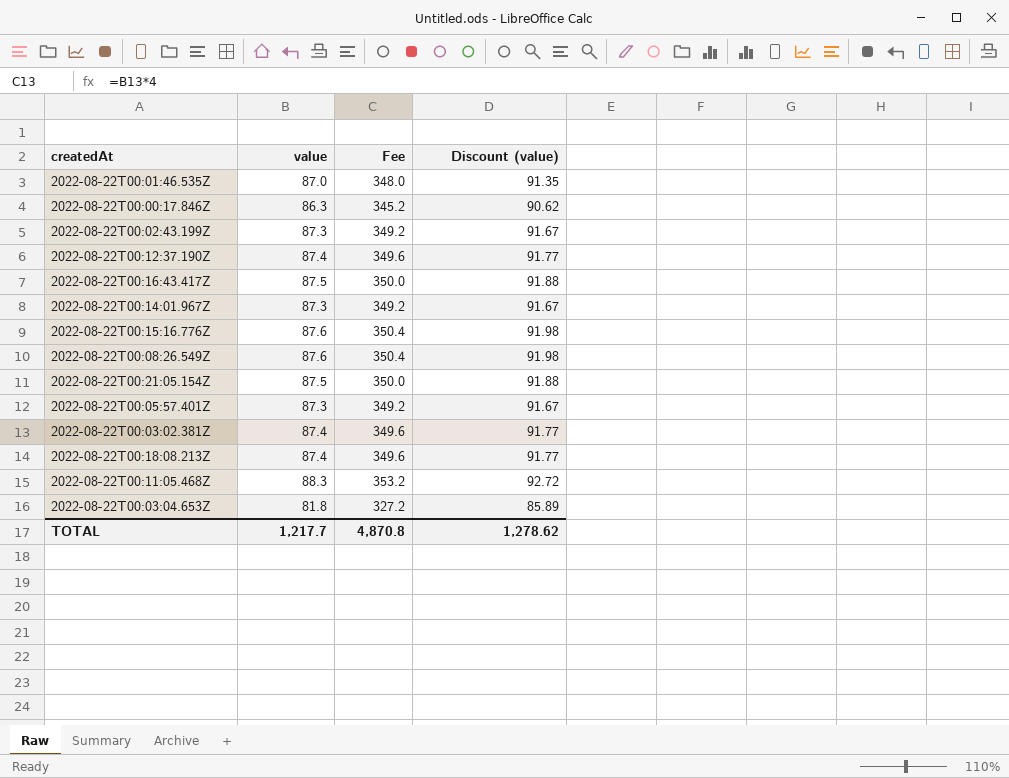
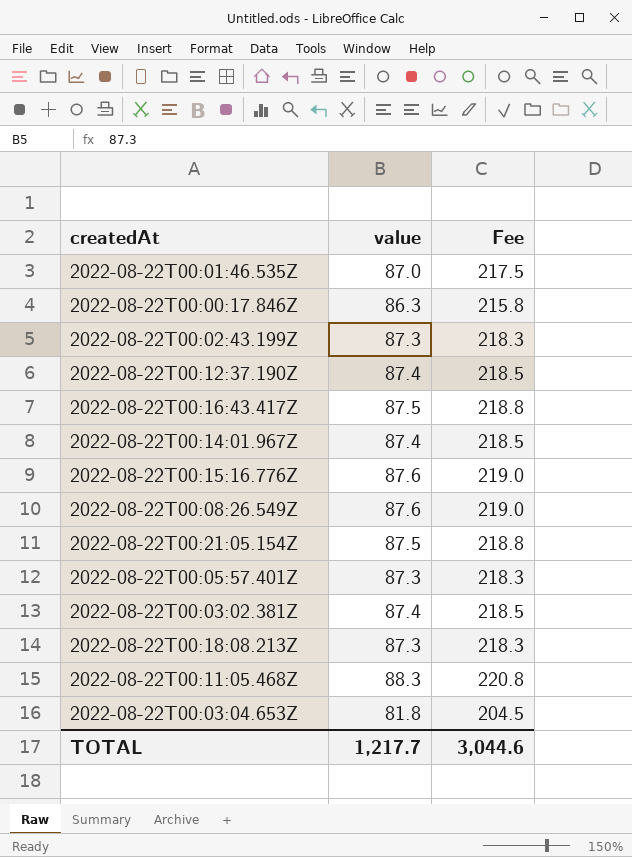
column Discount (value) | formula: [value] * 1.05 -> none
column Fee | formula: [value] * 4 -> [value] * 2.5
2022-08-22T00:14:01.967Z | value: 87.3 -> 87.4
2022-08-22T00:18:08.213Z | value: 87.4 -> 87.3
TOTAL | Fee: 4,870.8 -> 3,044.6

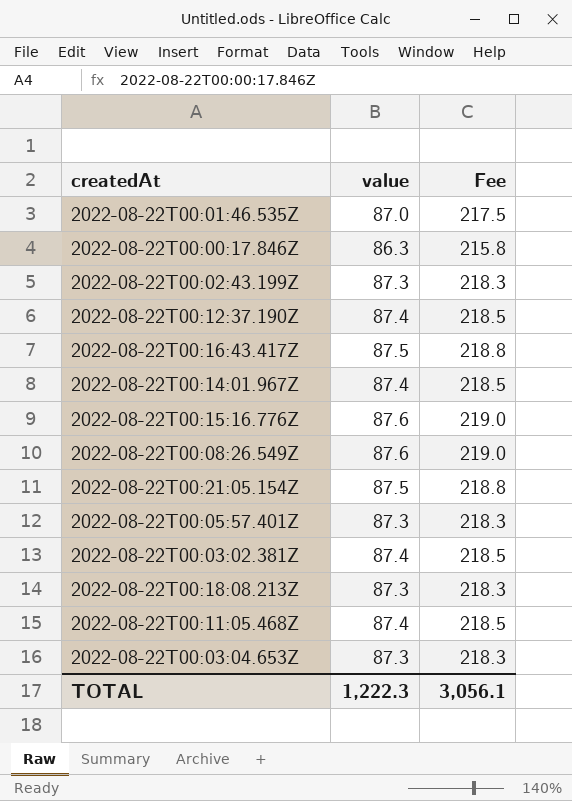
2022-08-22T00:11:05.468Z | value: 88.3 -> 87.4
2022-08-22T00:11:05.468Z | Fee: 220.8 -> 218.5
2022-08-22T00:03:04.653Z | value: 81.8 -> 87.3
2022-08-22T00:03:04.653Z | Fee: 204.5 -> 218.3
TOTAL | value: 1,217.7 -> 1,222.3
TOTAL | Fee: 3,044.6 -> 3,056.1

